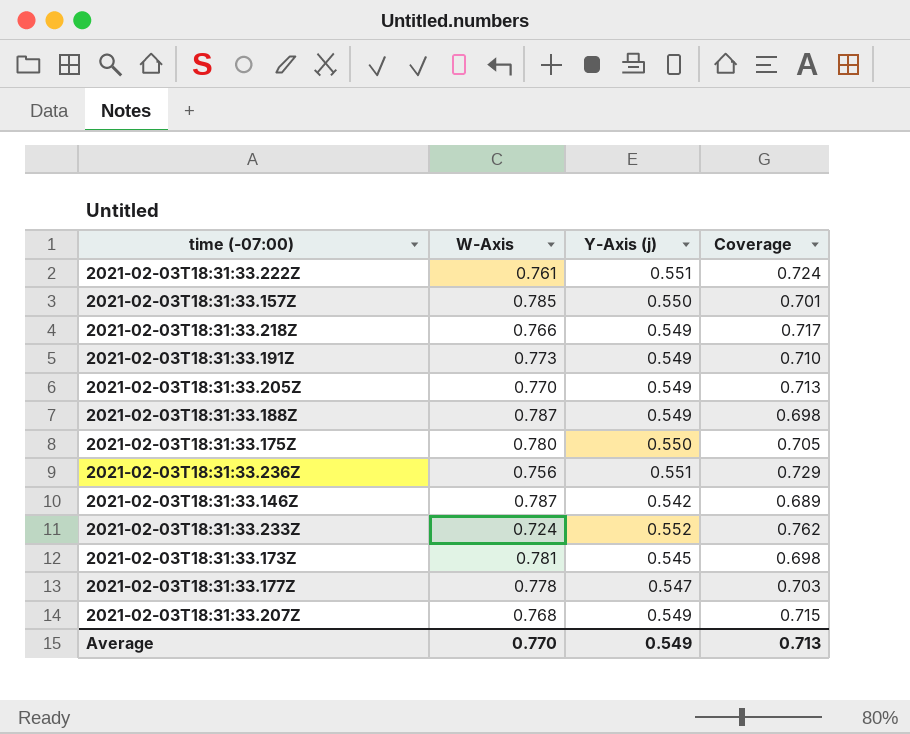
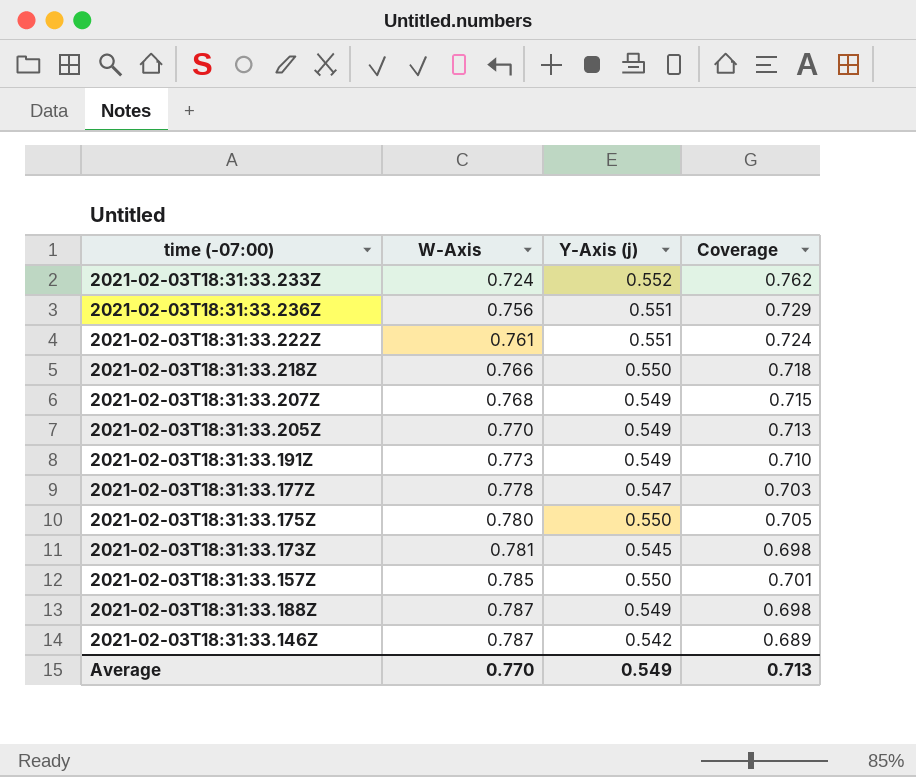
row order: none -> W-Axis ascending
2021-02-03T18:31:33.218Z | Y-Axis (j): 0.549 -> 0.550
2021-02-03T18:31:33.218Z | Coverage: 0.717 -> 0.718

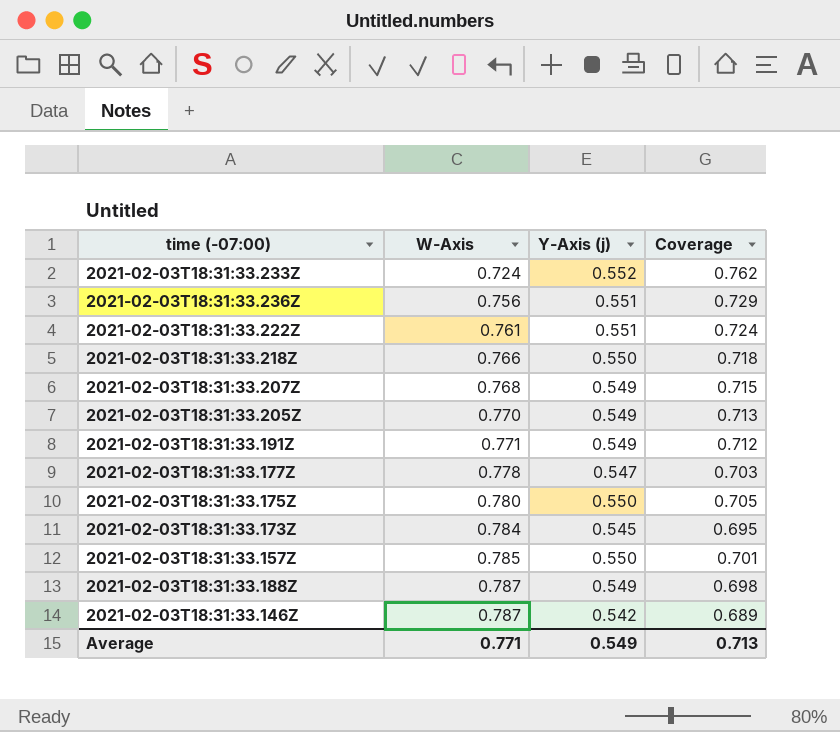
2021-02-03T18:31:33.191Z | W-Axis: 0.773 -> 0.771
2021-02-03T18:31:33.191Z | Coverage: 0.710 -> 0.712
2021-02-03T18:31:33.173Z | W-Axis: 0.781 -> 0.784
2021-02-03T18:31:33.173Z | Coverage: 0.698 -> 0.695
Average | W-Axis: 0.770 -> 0.771

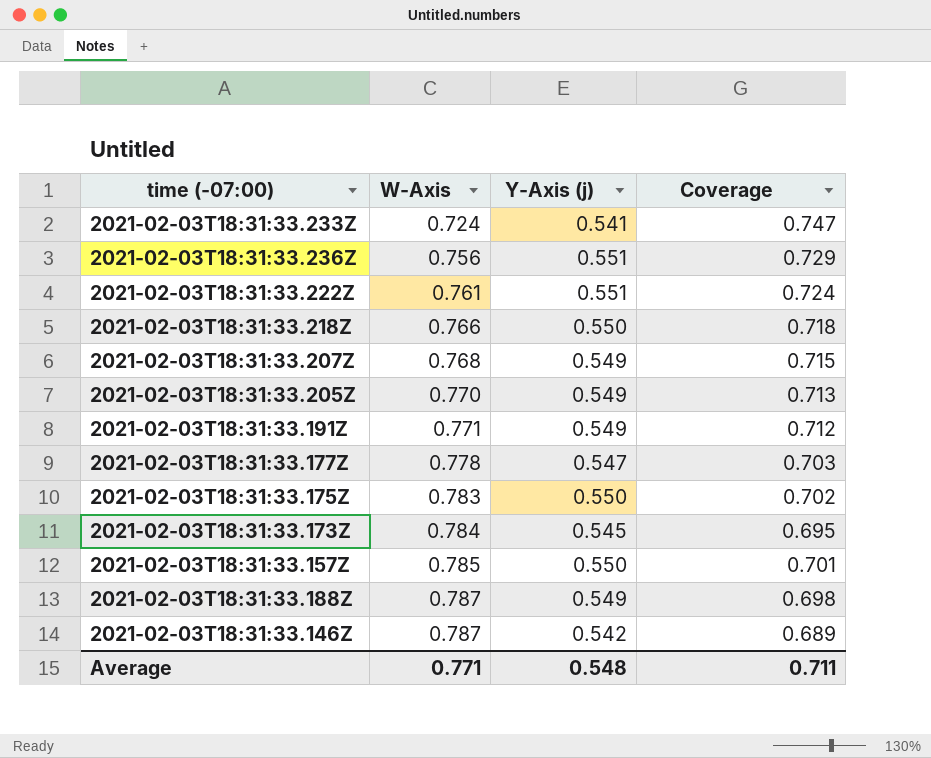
2021-02-03T18:31:33.233Z | Y-Axis (j): 0.552 -> 0.541
2021-02-03T18:31:33.233Z | Coverage: 0.762 -> 0.747
2021-02-03T18:31:33.175Z | W-Axis: 0.780 -> 0.783
2021-02-03T18:31:33.175Z | Coverage: 0.705 -> 0.702
Average | Y-Axis (j): 0.549 -> 0.548
Average | Coverage: 0.713 -> 0.711

